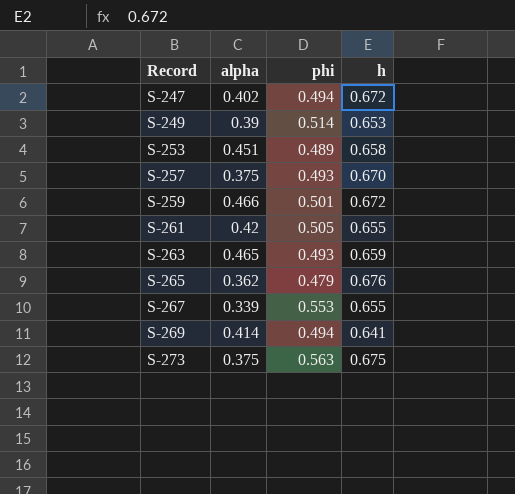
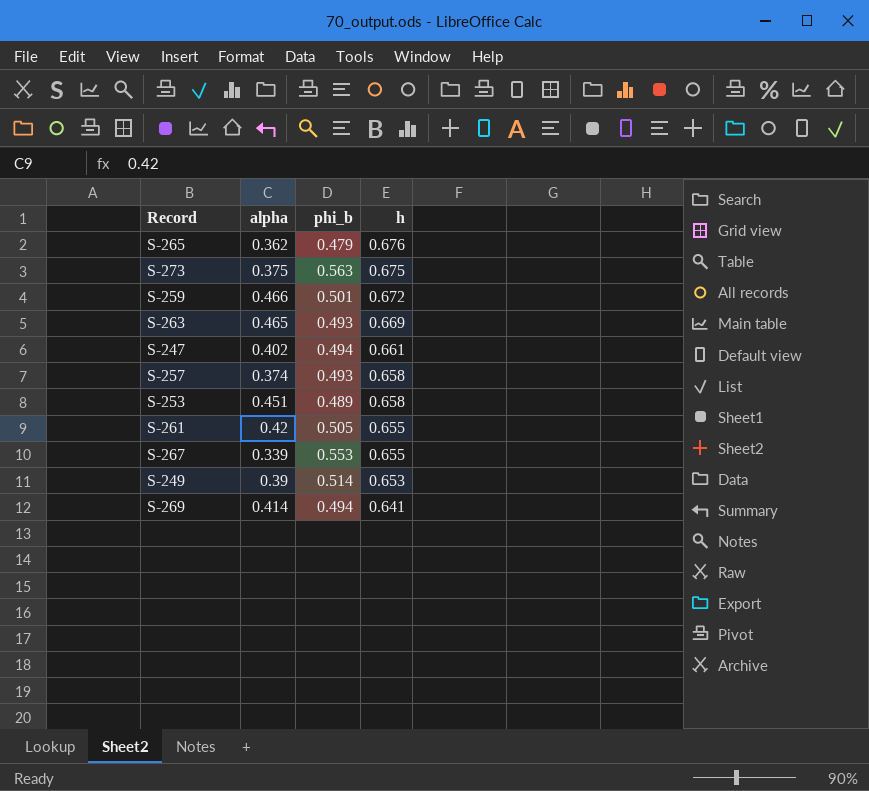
row order: Record ascending -> h descending
column name: phi -> phi_b
S-263 | h: 0.659 -> 0.669
S-247 | h: 0.672 -> 0.661
S-257 | alpha: 0.375 -> 0.374
S-257 | h: 0.670 -> 0.658

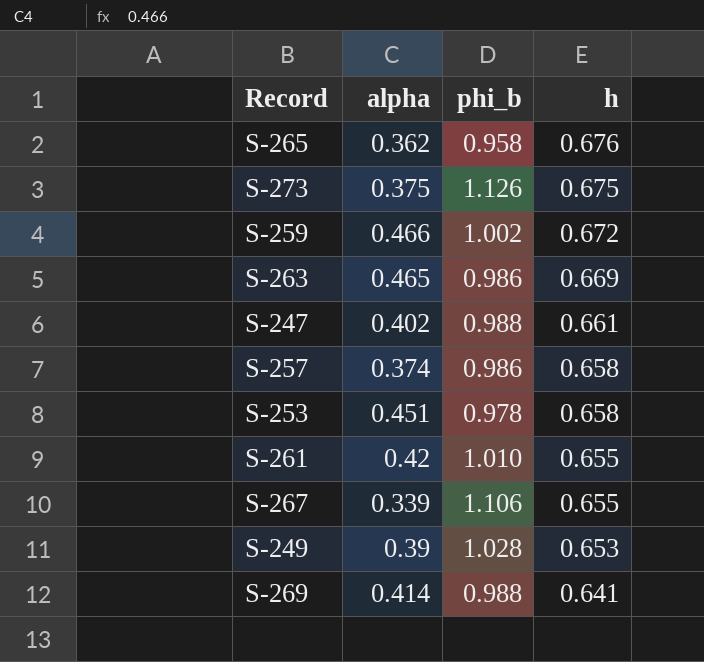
S-265 | phi_b: 0.479 -> 0.958
S-273 | phi_b: 0.563 -> 1.126
S-259 | phi_b: 0.501 -> 1.002
S-263 | phi_b: 0.493 -> 0.986
S-247 | phi_b: 0.494 -> 0.988
S-257 | phi_b: 0.493 -> 0.986
S-253 | phi_b: 0.489 -> 0.978
S-261 | phi_b: 0.505 -> 1.010
S-267 | phi_b: 0.553 -> 1.106
S-249 | phi_b: 0.514 -> 1.028
S-269 | phi_b: 0.494 -> 0.988

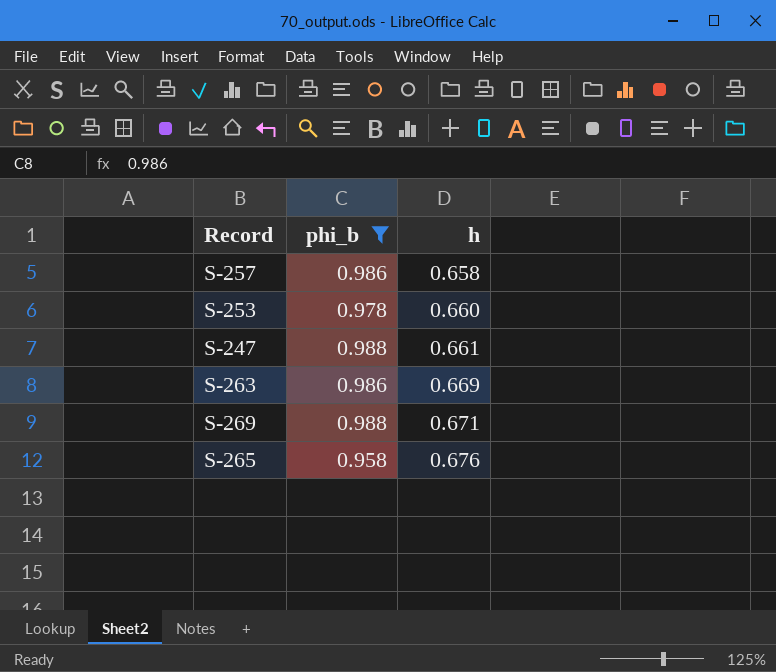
filter: none -> phi_b <= 0.988
row order: h descending -> h ascending
column alpha | position: 2 -> none
S-253 | h: 0.658 -> 0.660
S-269 | h: 0.641 -> 0.671

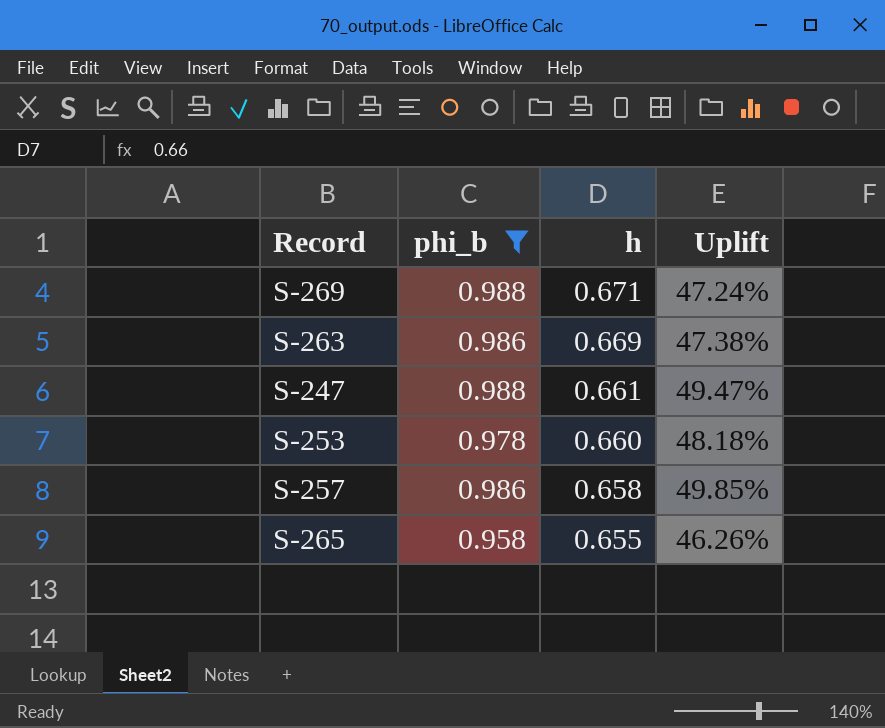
row order: h ascending -> h descending
column Uplift | formula: none -> ([phi_b] - [h]) / [h]
S-265 | h: 0.676 -> 0.655

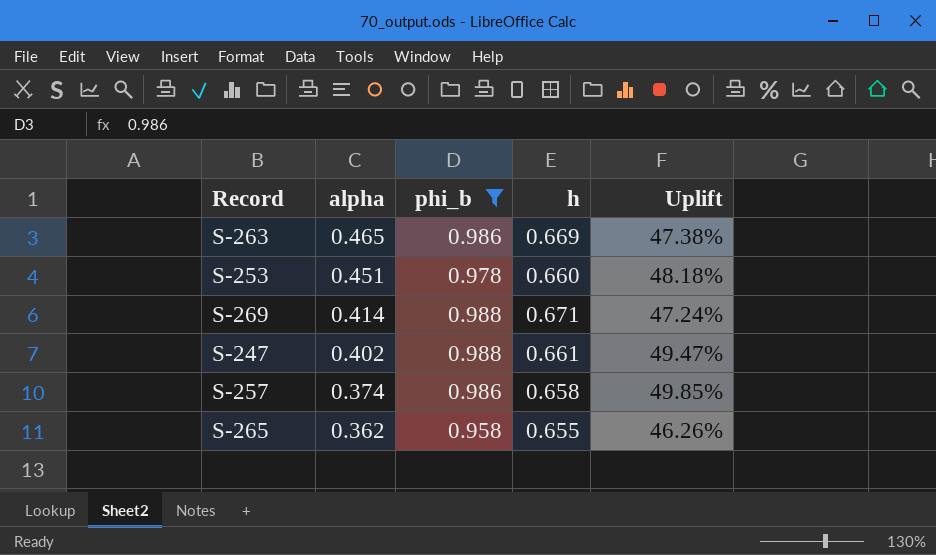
row order: h descending -> alpha descending
column alpha | position: none -> 2

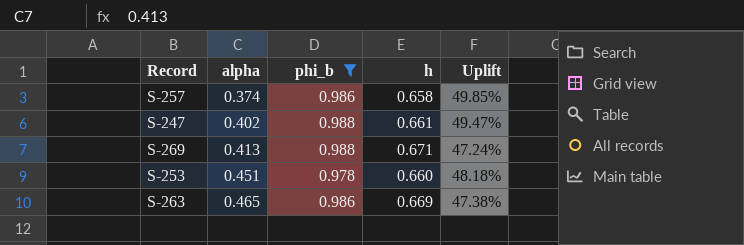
row order: alpha descending -> alpha ascending
row S-265: 0.362 | 0.958 | 0.655 | 46.26% -> none
S-269 | alpha: 0.414 -> 0.413

